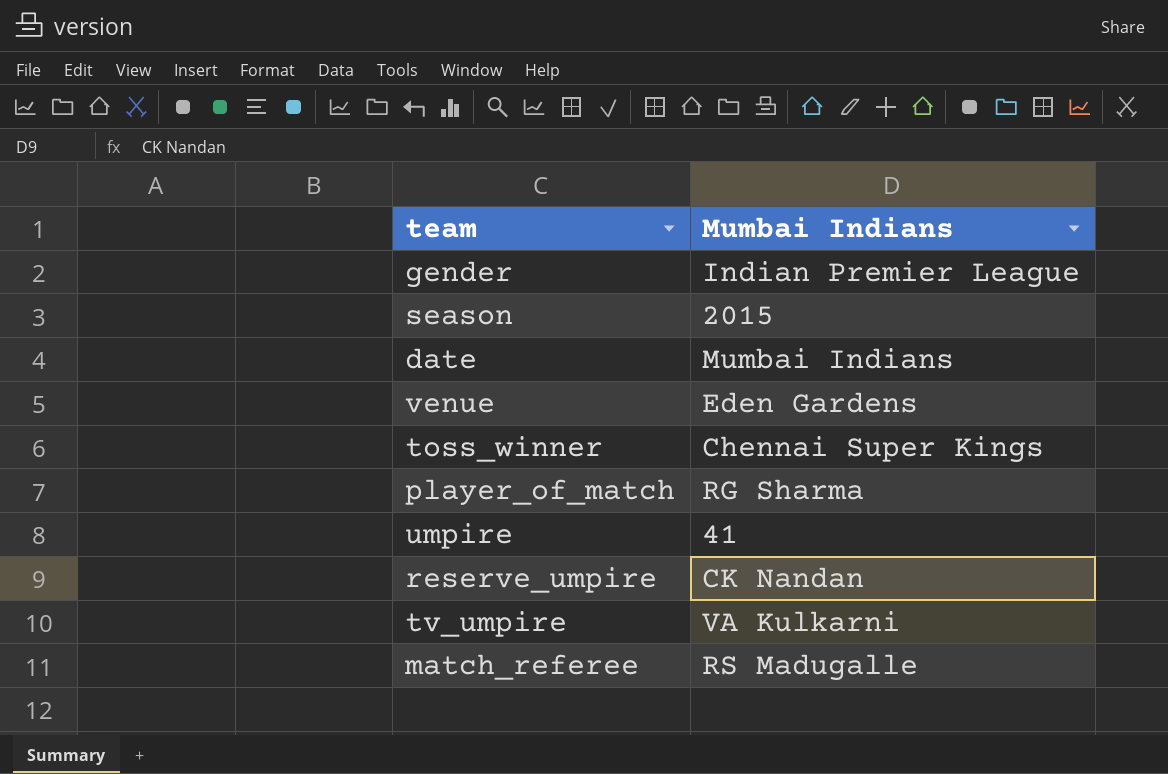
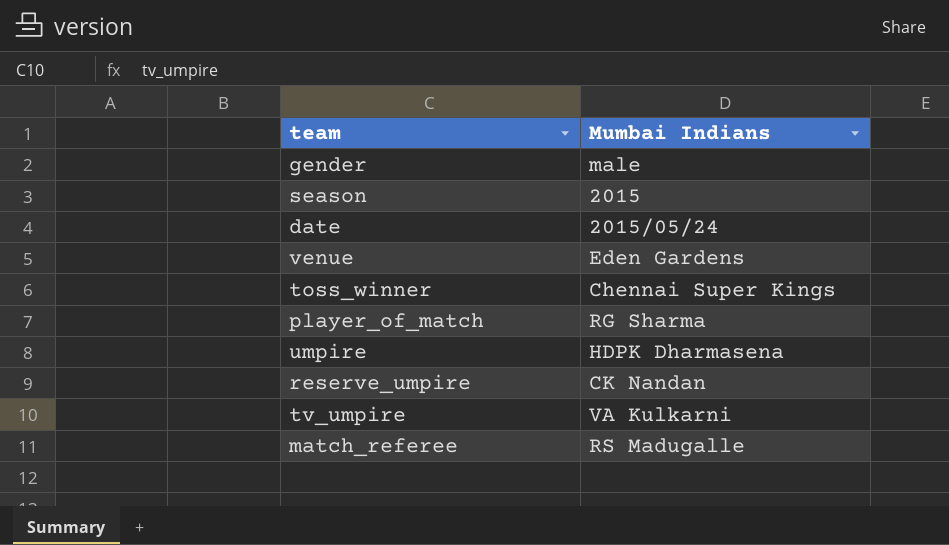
gender | Mumbai Indians: Indian Premier League -> male
date | Mumbai Indians: Mumbai Indians -> 2015/05/24
umpire | Mumbai Indians: 41 -> HDPK Dharmasena

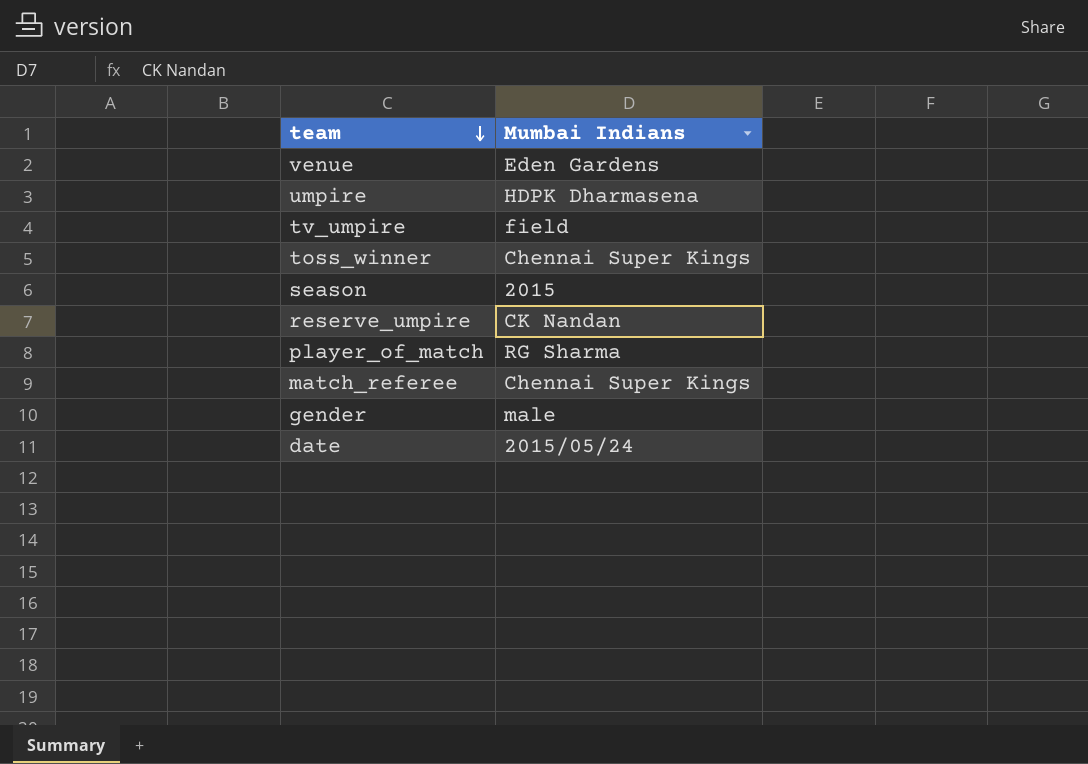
row order: none -> team descending
tv_umpire | Mumbai Indians: VA Kulkarni -> field
match_referee | Mumbai Indians: RS Madugalle -> Chennai Super Kings

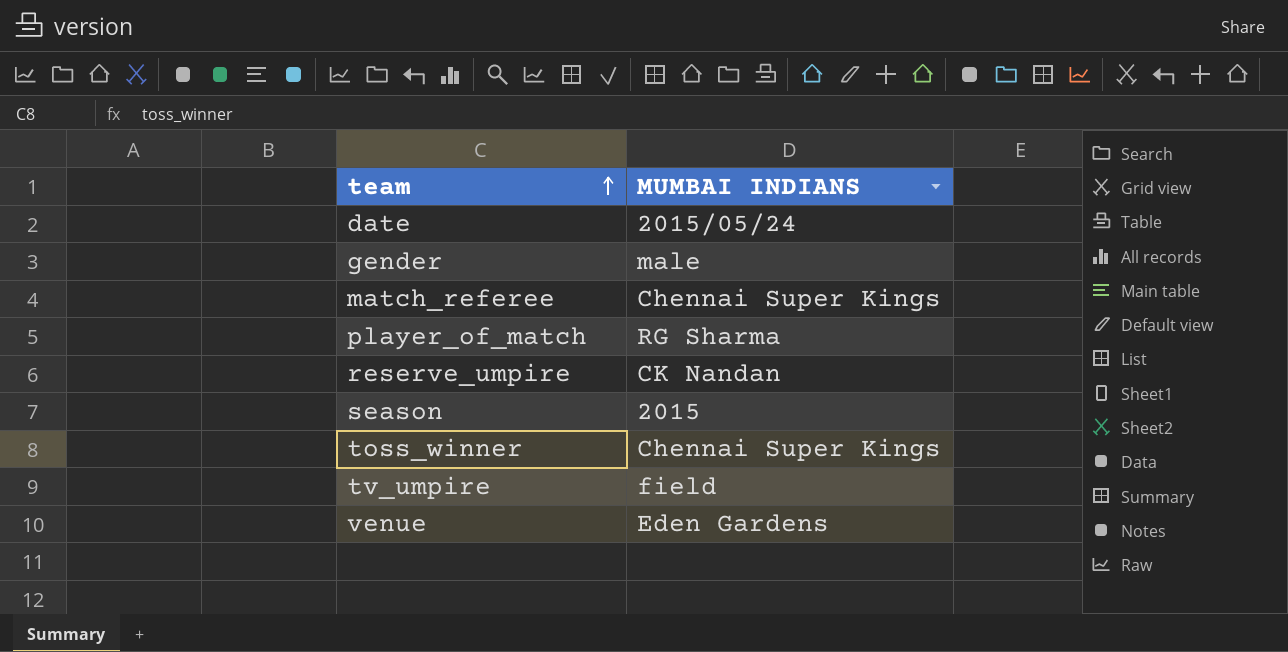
row order: team descending -> team ascending
column name: Mumbai Indians -> MUMBAI INDIANS
row umpire: HDPK Dharmasena -> none

